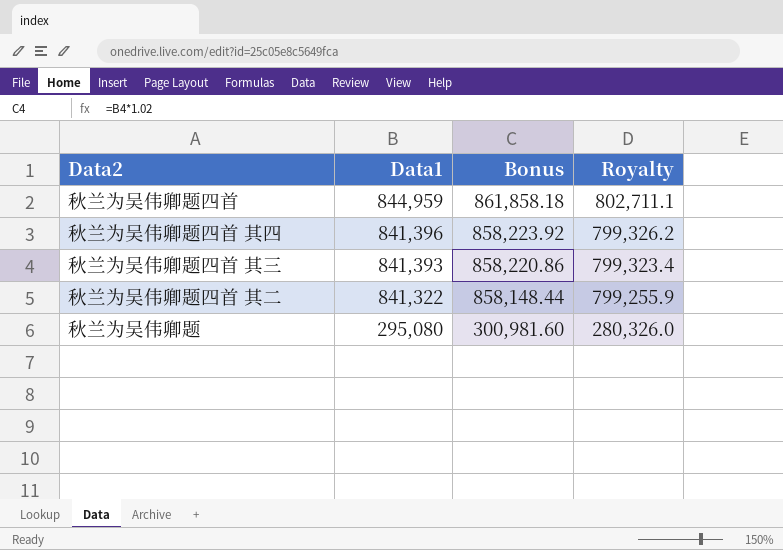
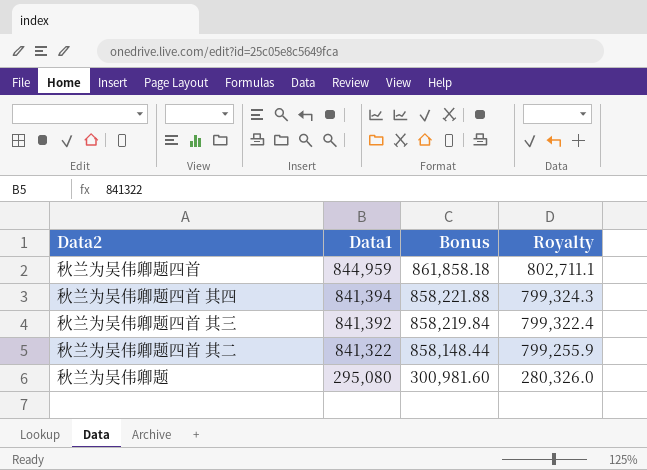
秋兰为吴伟卿题四首 其四 | Data1: 841,396 -> 841,394
秋兰为吴伟卿题四首 其四 | Bonus: 858,223.92 -> 858,221.88
秋兰为吴伟卿题四首 其四 | Royalty: 799,326.2 -> 799,324.3
秋兰为吴伟卿题四首 其三 | Data1: 841,393 -> 841,392
秋兰为吴伟卿题四首 其三 | Bonus: 858,220.86 -> 858,219.84
秋兰为吴伟卿题四首 其三 | Royalty: 799,323.4 -> 799,322.4

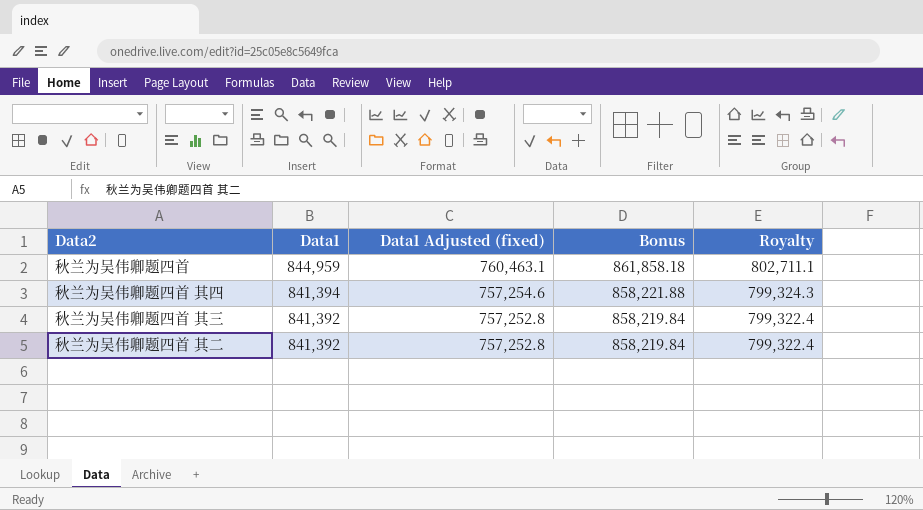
column Data1 Adjusted (fixed) | formula: none -> [Data1] * 0.9
row 秋兰为吴伟卿题: 295,080 | 300,981.60 | 280,326.0 -> none
秋兰为吴伟卿题四首 其二 | Data1: 841,322 -> 841,392
秋兰为吴伟卿题四首 其二 | Bonus: 858,148.44 -> 858,219.84
秋兰为吴伟卿题四首 其二 | Royalty: 799,255.9 -> 799,322.4

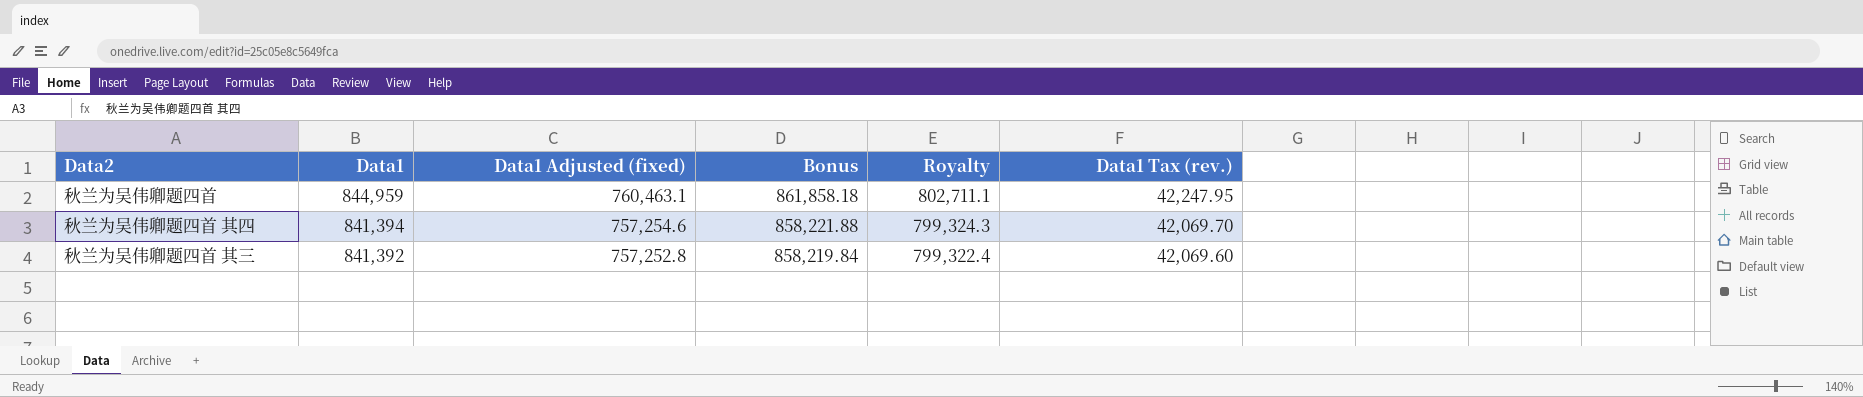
column Data1 Tax (rev.) | formula: none -> [Data1] * 0.05
row 秋兰为吴伟卿题四首 其二: 841,392 | 757,252.8 | 858,219.84 | 799,322.4 -> none

